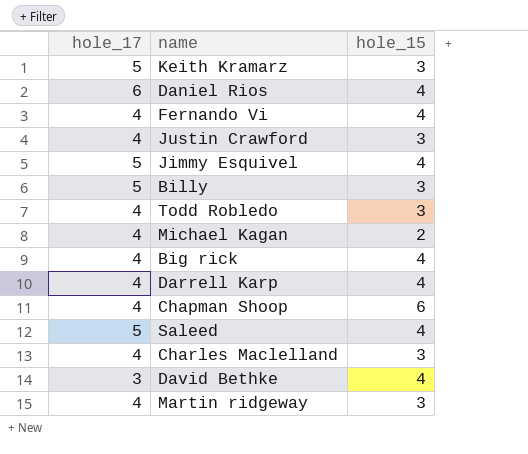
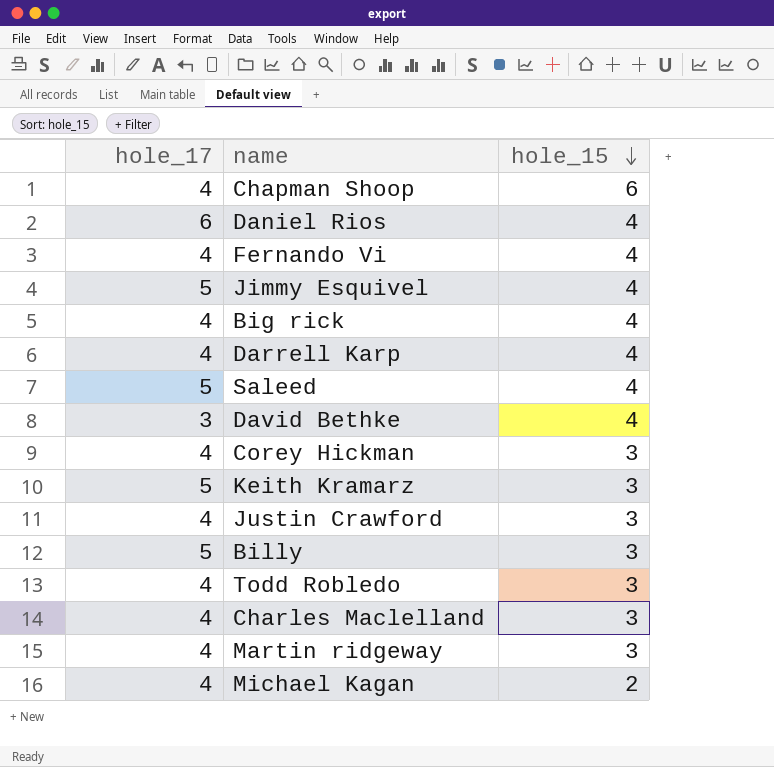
row order: none -> hole_15 descending
row Corey Hickman: none -> 4 | 3

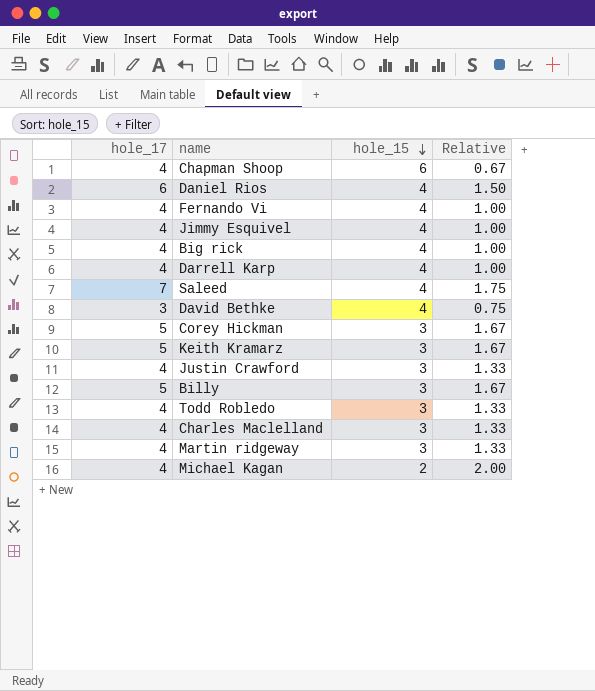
column Relative | formula: none -> [hole_17] / [hole_15]
Jimmy Esquivel | hole_17: 5 -> 4
Saleed | hole_17: 5 -> 7
Corey Hickman | hole_17: 4 -> 5

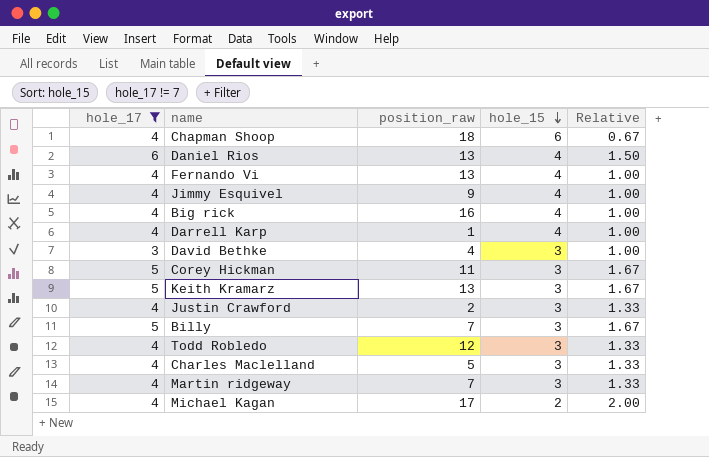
filter: none -> hole_17 != 7
column position_raw | position: none -> 3
David Bethke | hole_15: 4 -> 3
David Bethke | Relative: 0.75 -> 1.00

